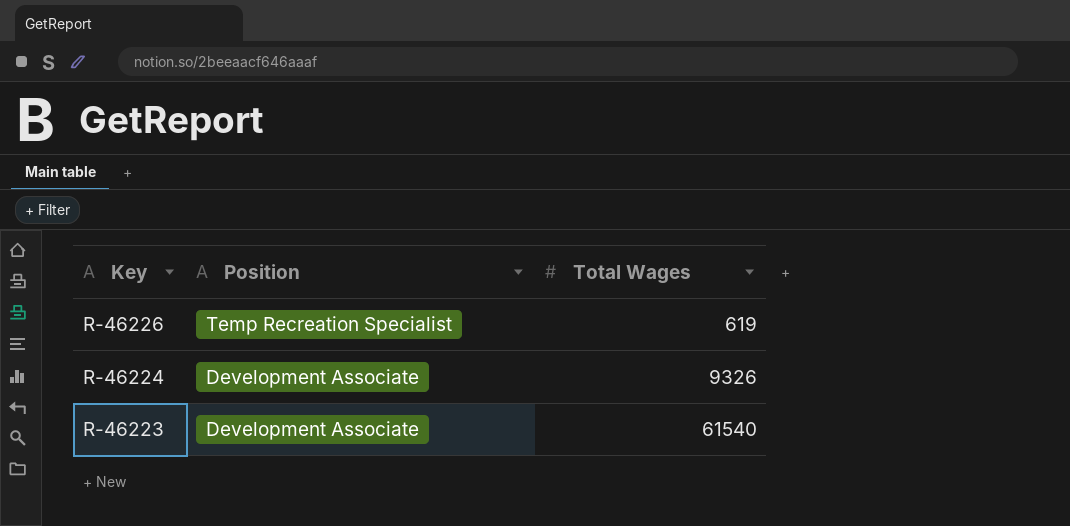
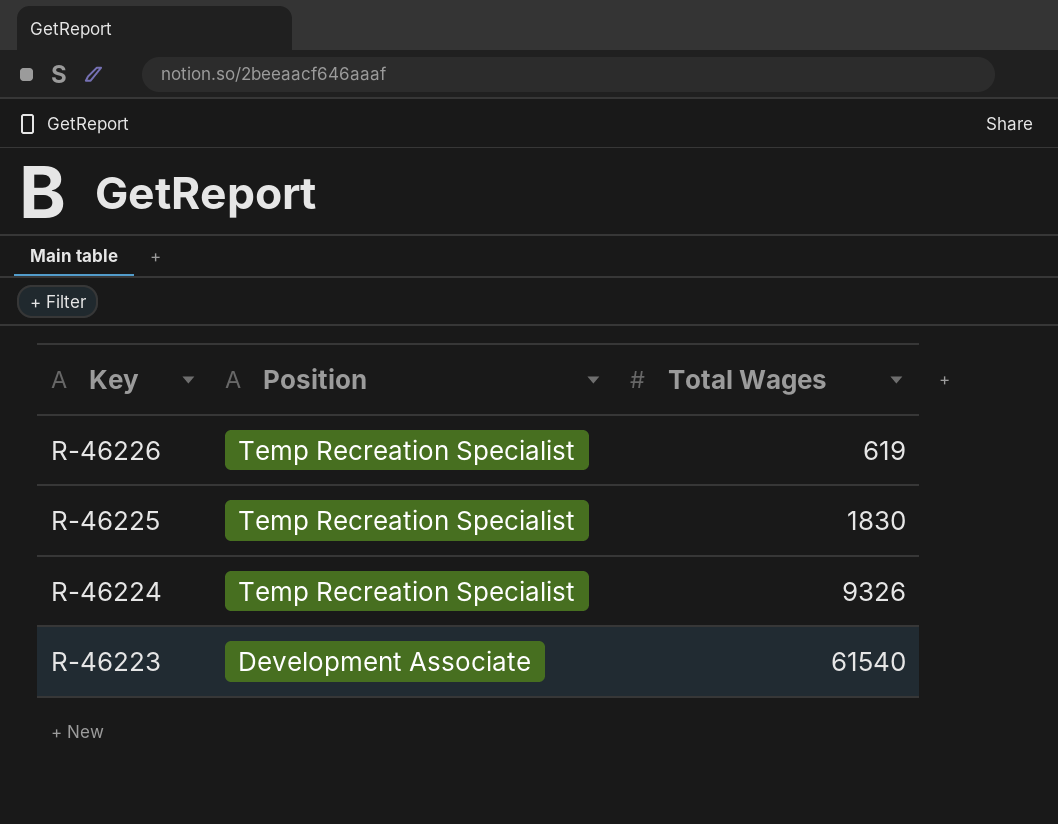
row R-46225: none -> Temp Recreation Specialist | 1830
R-46224 | Position: Development Associate -> Temp Recreation Specialist

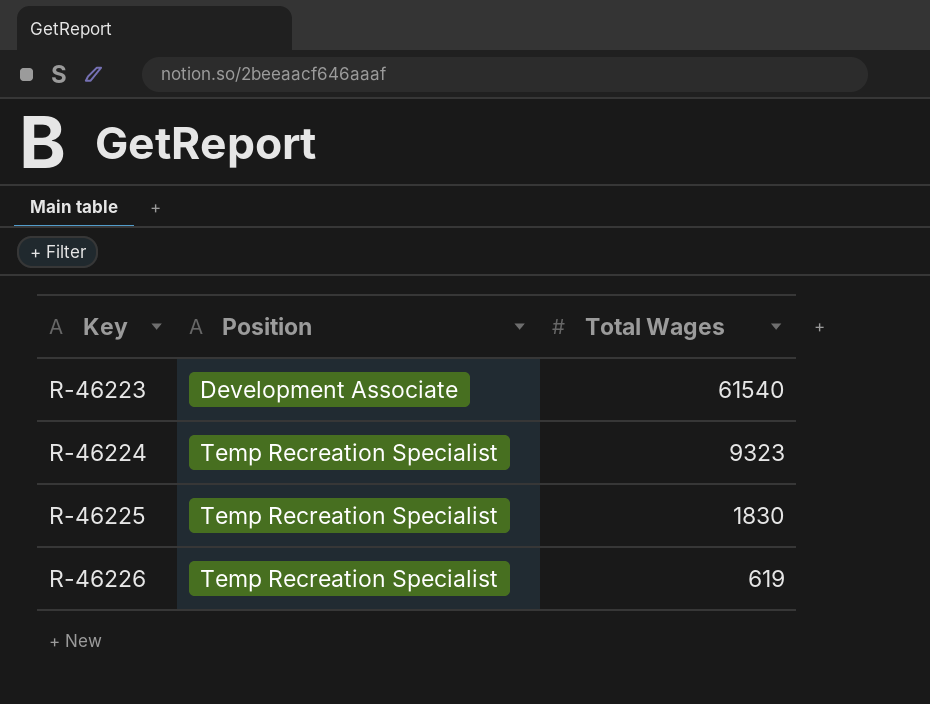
row order: Key descending -> Key ascending
R-46224 | Total Wages: 9326 -> 9323

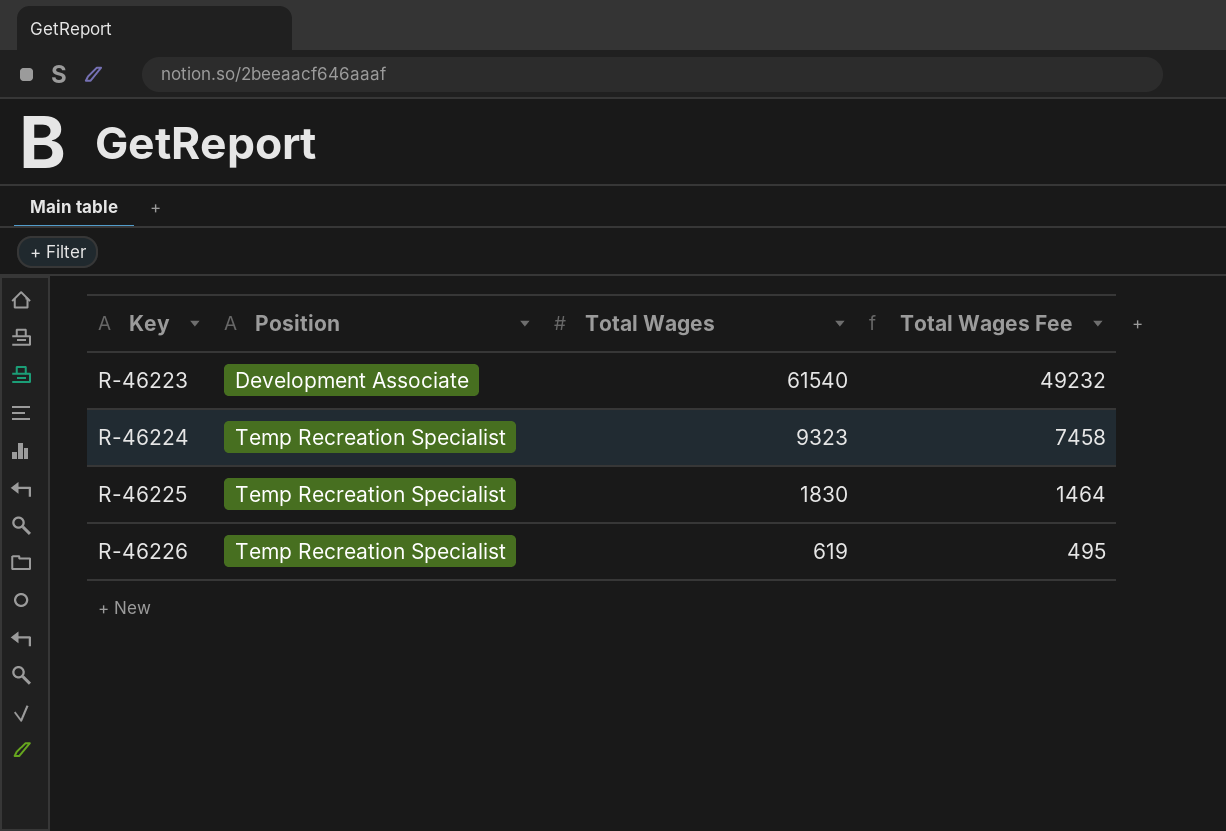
column Total Wages Fee | formula: none -> [Total Wages] * 0.8

